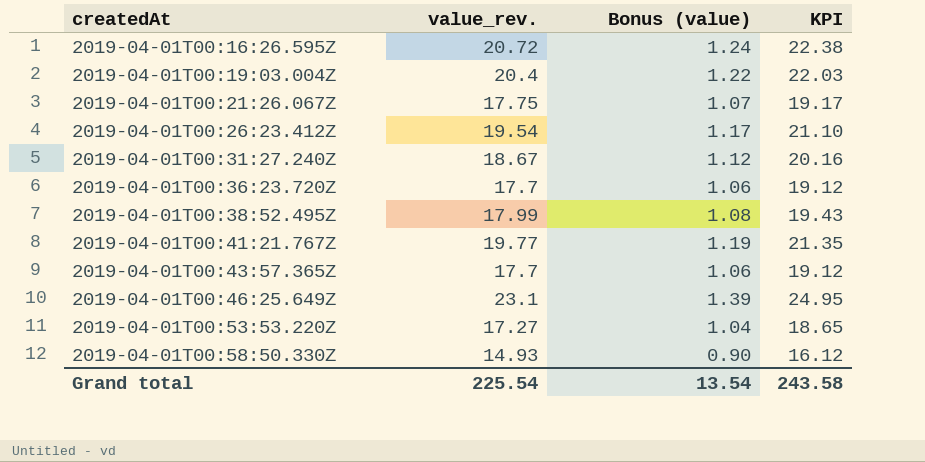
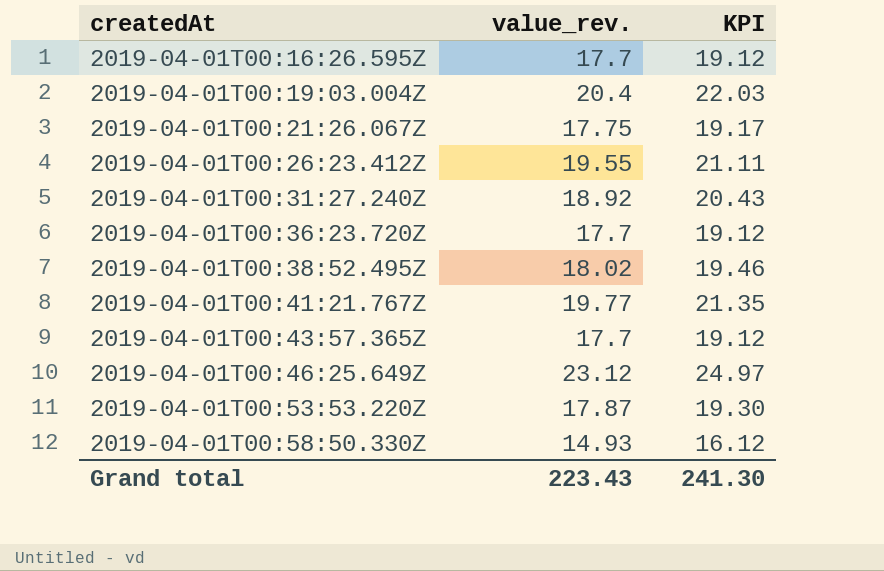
column Bonus (value) | formula: [value_rev.] * 0.06 -> none
2019-04-01T00:16:26.595Z | value_rev.: 20.72 -> 17.7
2019-04-01T00:16:26.595Z | KPI: 22.38 -> 19.12
2019-04-01T00:26:23.412Z | value_rev.: 19.54 -> 19.55
2019-04-01T00:26:23.412Z | KPI: 21.10 -> 21.11
2019-04-01T00:31:27.240Z | value_rev.: 18.67 -> 18.92
2019-04-01T00:31:27.240Z | KPI: 20.16 -> 20.43
2019-04-01T00:38:52.495Z | value_rev.: 17.99 -> 18.02
2019-04-01T00:38:52.495Z | KPI: 19.43 -> 19.46
2019-04-01T00:46:25.649Z | value_rev.: 23.1 -> 23.12
2019-04-01T00:46:25.649Z | KPI: 24.95 -> 24.97
2019-04-01T00:53:53.220Z | value_rev.: 17.27 -> 17.87
2019-04-01T00:53:53.220Z | KPI: 18.65 -> 19.30
Grand total | value_rev.: 225.54 -> 223.43
Grand total | KPI: 243.58 -> 241.30

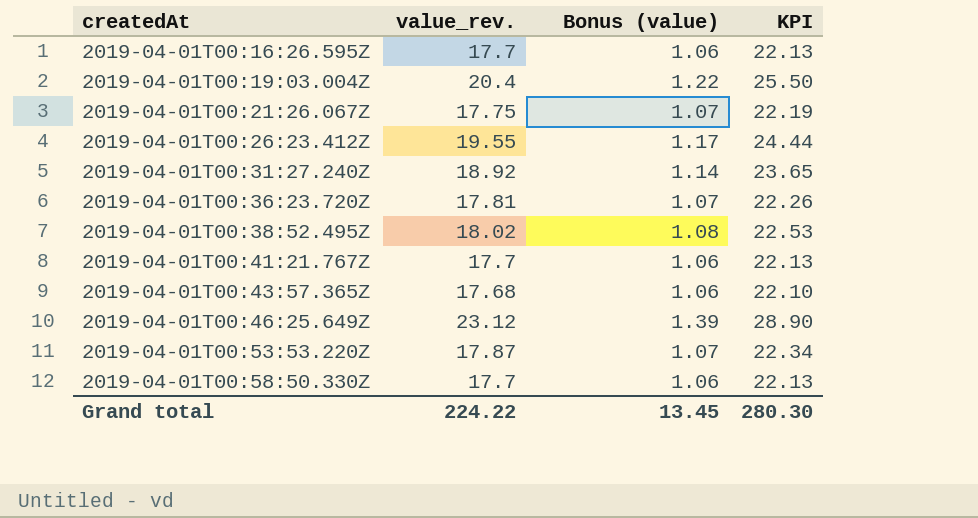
column Bonus (value) | formula: none -> [value_rev.] * 0.06
column KPI | formula: [value_rev.] * 1.08 -> [value_rev.] * 1.25
2019-04-01T00:36:23.720Z | value_rev.: 17.7 -> 17.81
2019-04-01T00:41:21.767Z | value_rev.: 19.77 -> 17.7
2019-04-01T00:43:57.365Z | value_rev.: 17.7 -> 17.68
2019-04-01T00:58:50.330Z | value_rev.: 14.93 -> 17.7
Grand total | value_rev.: 223.43 -> 224.22
Grand total | KPI: 241.30 -> 280.30

